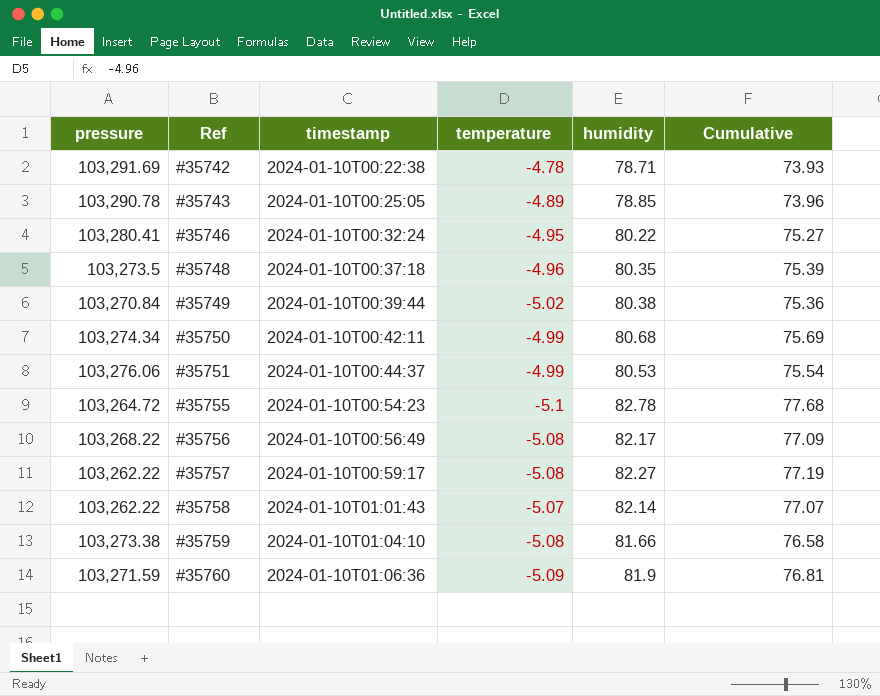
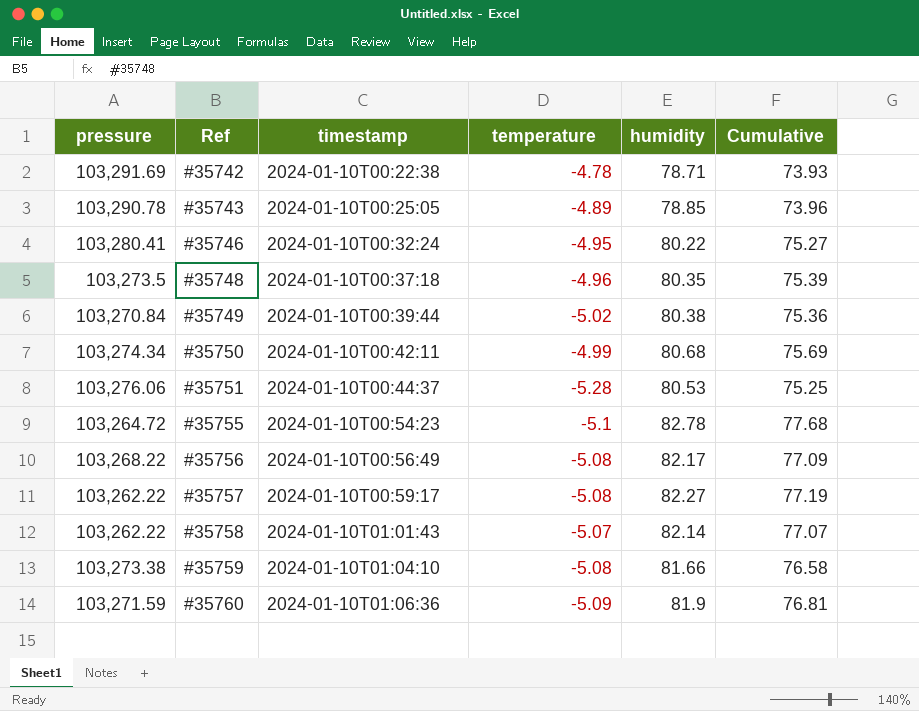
#35751 | temperature: -4.99 -> -5.28
#35751 | Cumulative: 75.54 -> 75.25

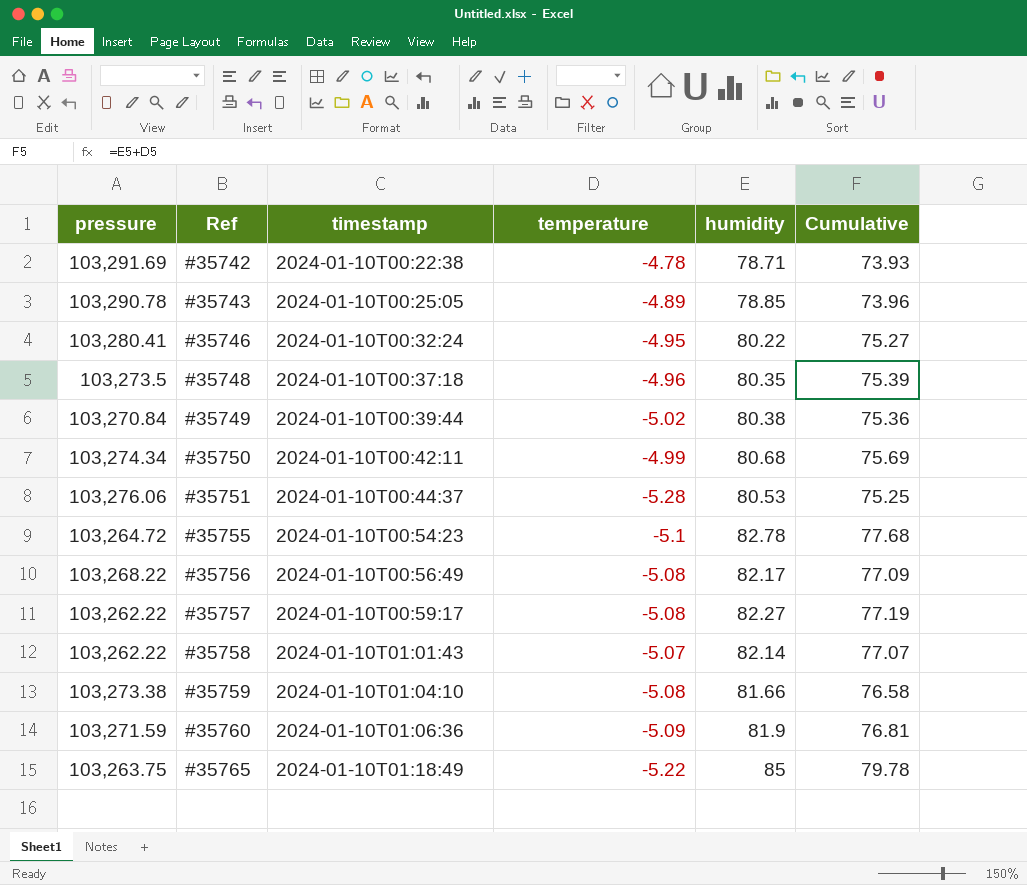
row #35765: none -> 103,263.75 | 2024-01-10T01:18:49 | -5.22 | 85 | 79.78

